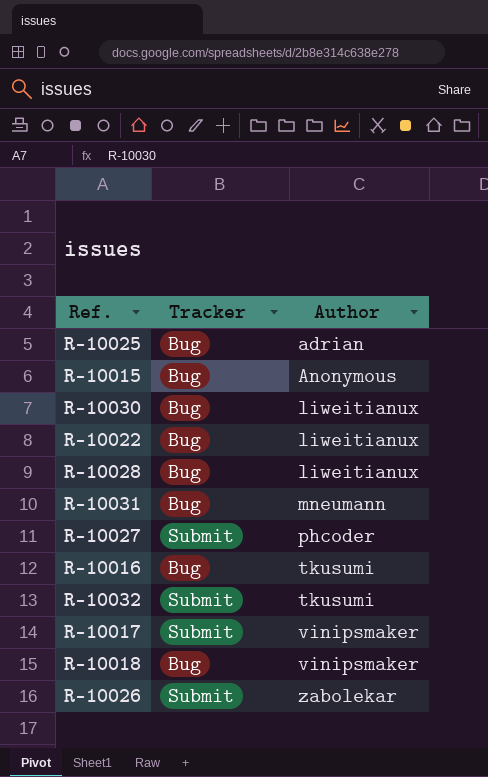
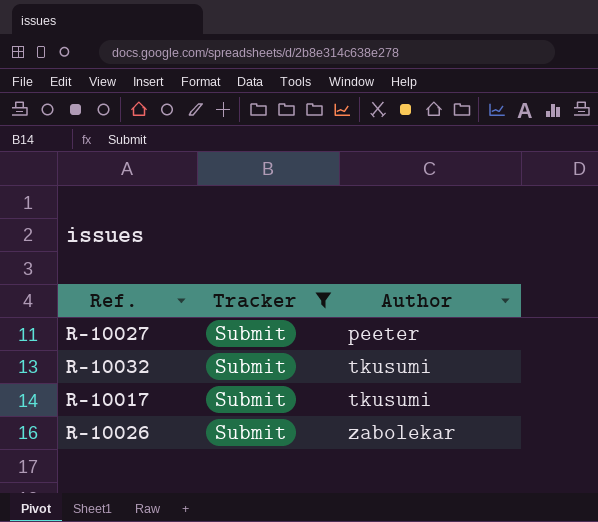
filter: none -> Tracker = Submit
R-10027 | Author: phcoder -> peeter
R-10017 | Author: vinipsmaker -> tkusumi

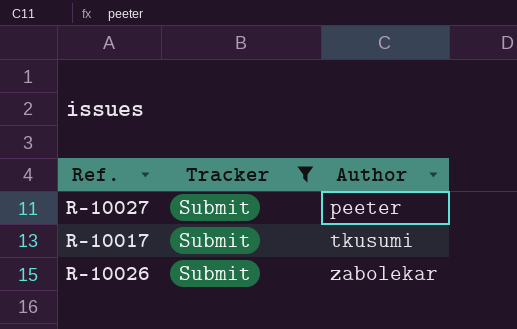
row R-10032: Submit | tkusumi -> none

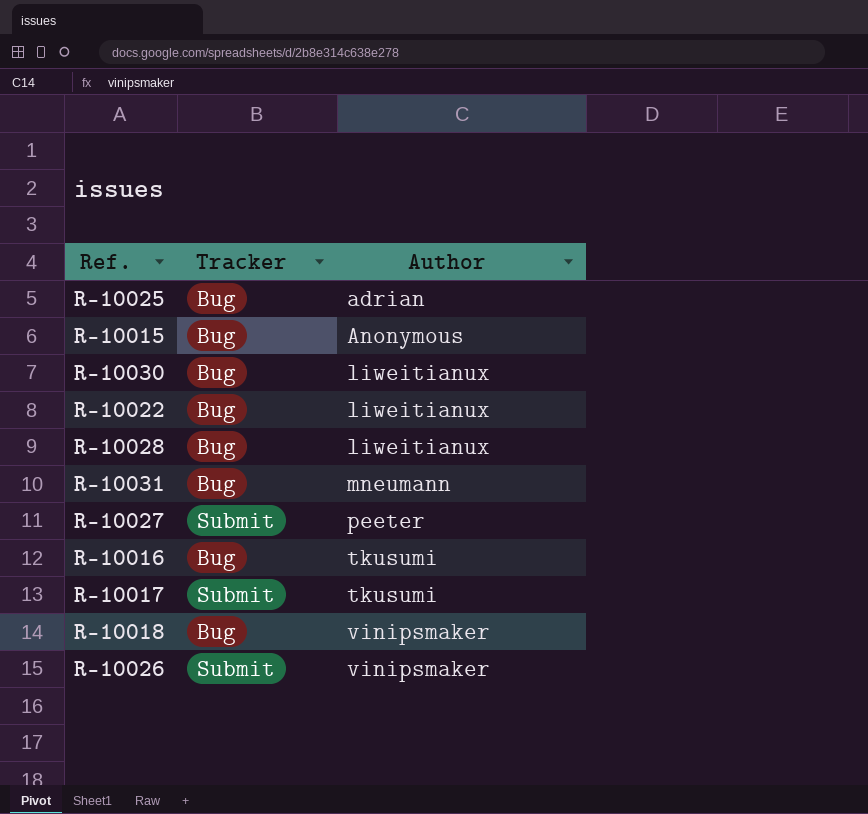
filter: Tracker = Submit -> none
R-10026 | Author: zabolekar -> vinipsmaker

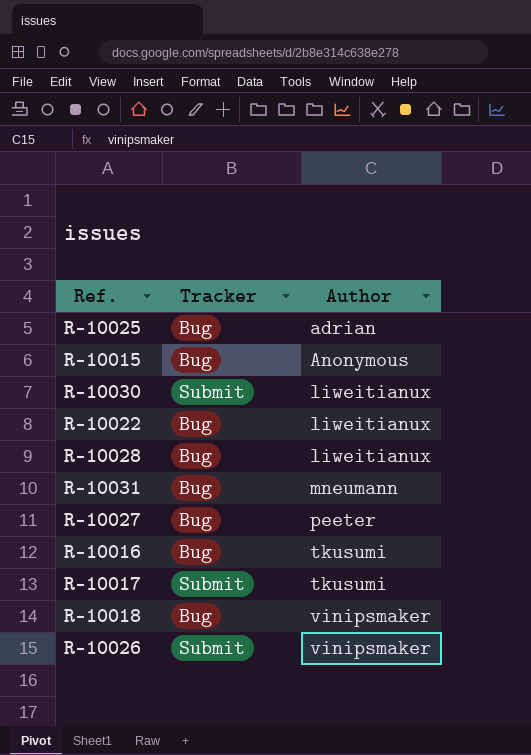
R-10030 | Tracker: Bug -> Submit
R-10027 | Tracker: Submit -> Bug

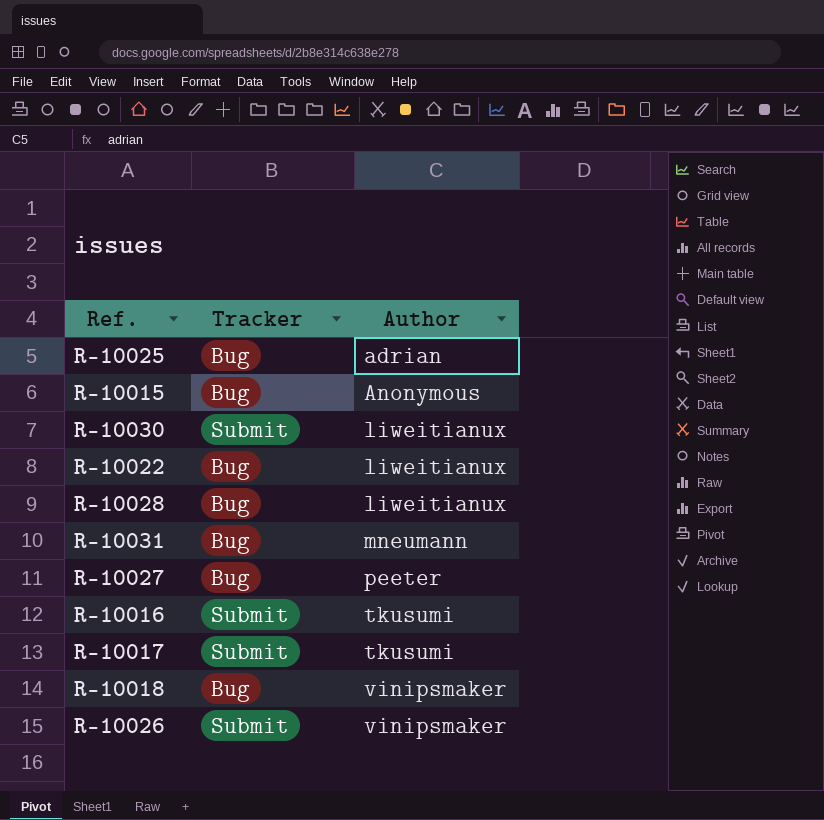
R-10016 | Tracker: Bug -> Submit

